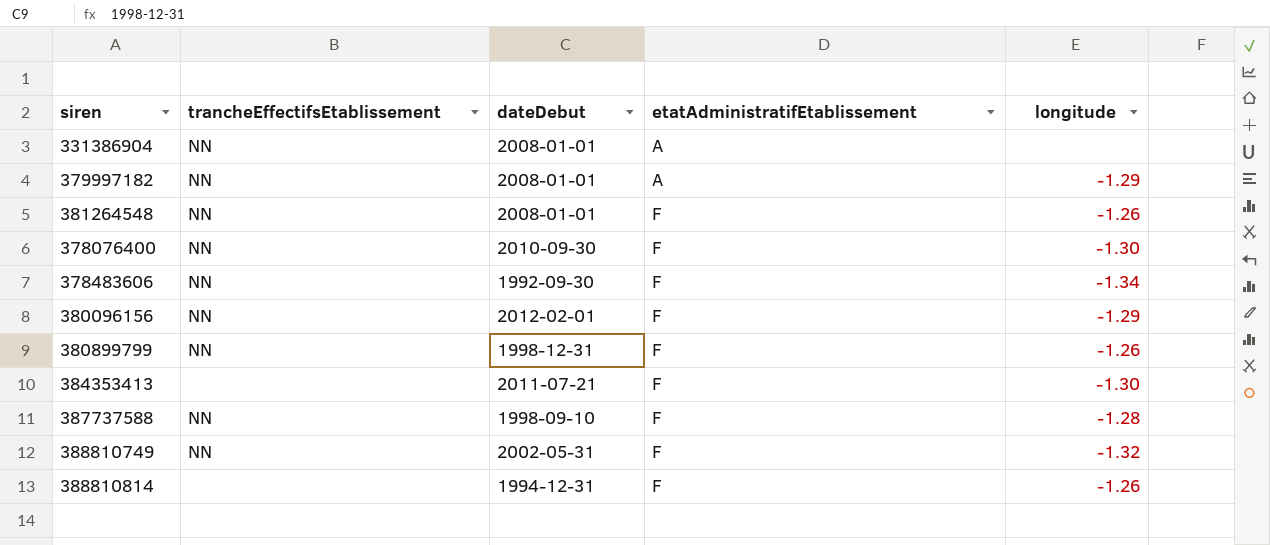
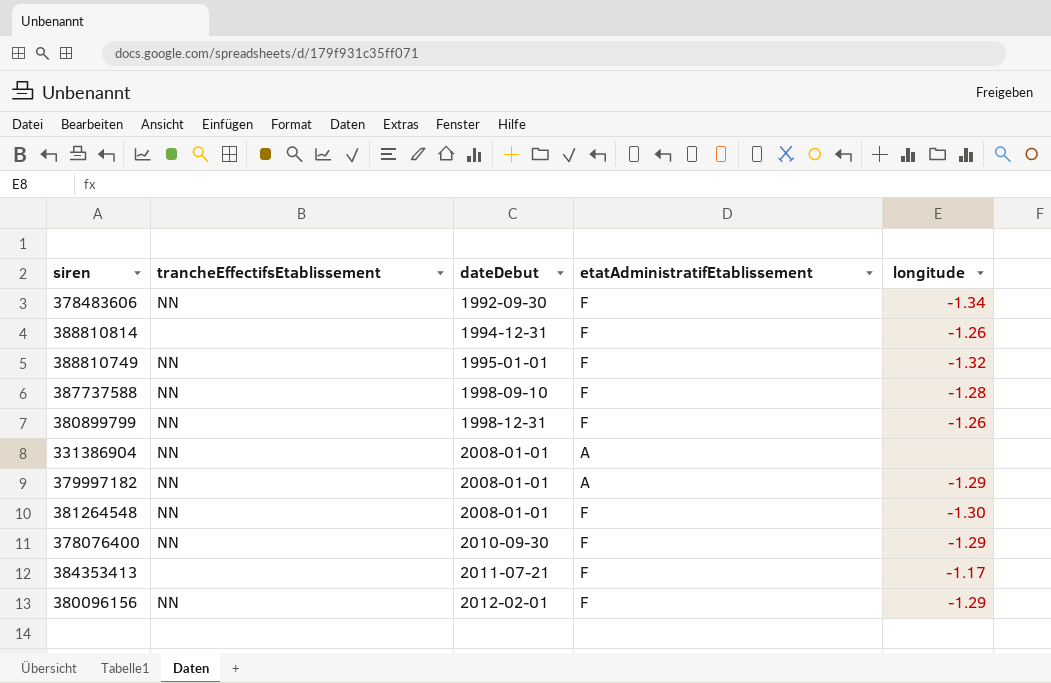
row order: etatAdministratifEtablissement ascending -> dateDebut ascending
388810749 | dateDebut: 2002-05-31 -> 1995-01-01
381264548 | longitude: -1.26 -> -1.30
378076400 | longitude: -1.30 -> -1.29
384353413 | longitude: -1.30 -> -1.17

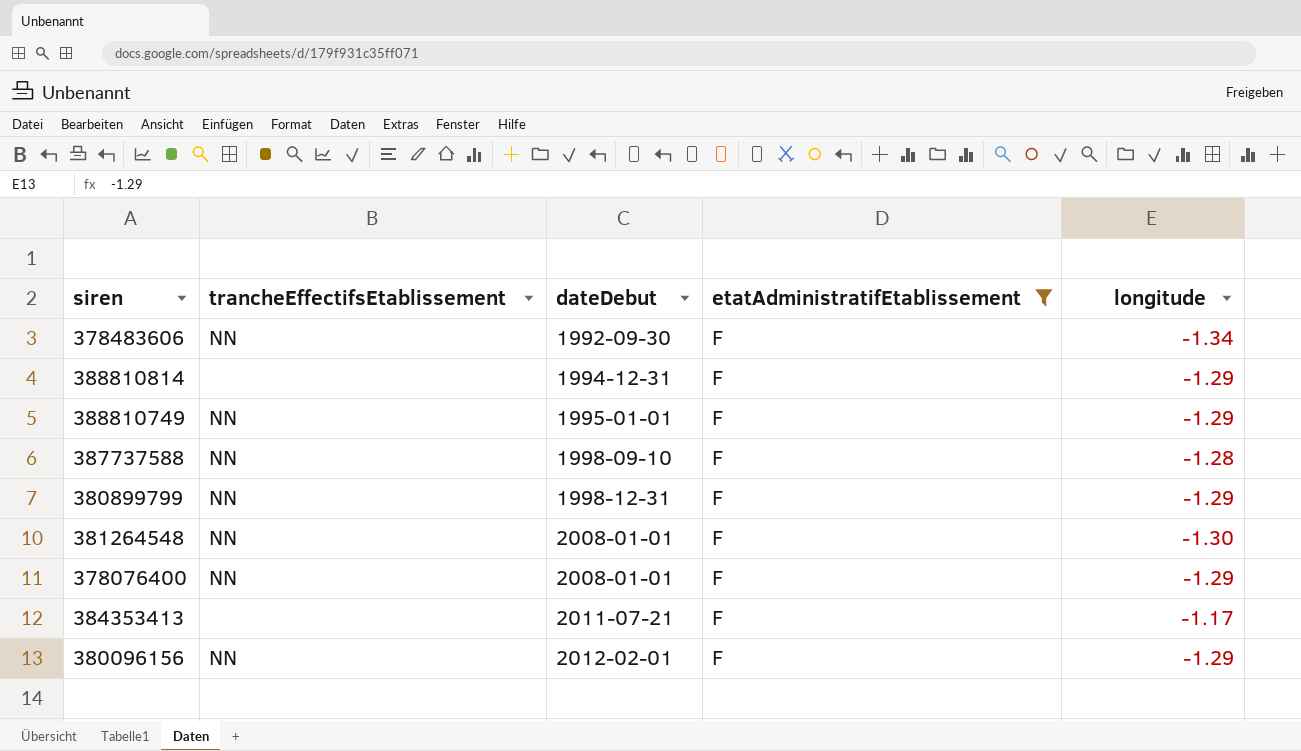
filter: none -> etatAdministratifEtablissement = F
388810814 | longitude: -1.26 -> -1.29
388810749 | longitude: -1.32 -> -1.29
380899799 | longitude: -1.26 -> -1.29
378076400 | dateDebut: 2010-09-30 -> 2008-01-01

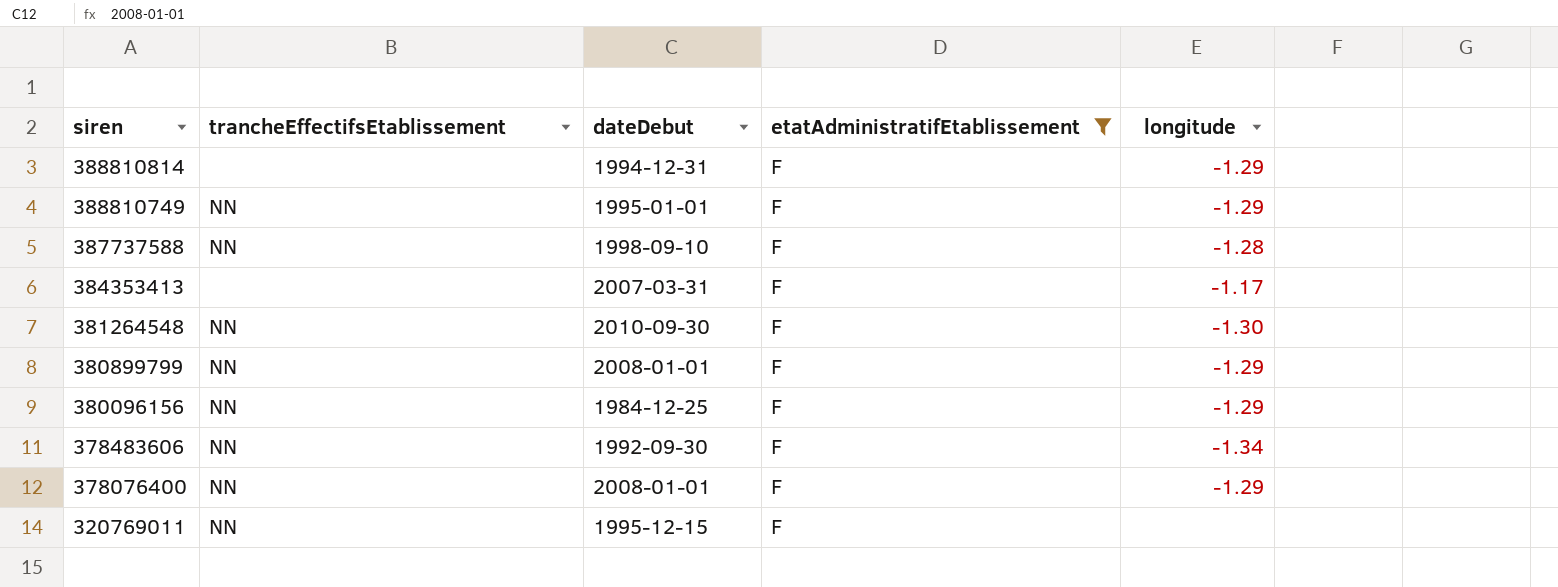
row order: dateDebut ascending -> siren descending
384353413 | dateDebut: 2011-07-21 -> 2007-03-31
381264548 | dateDebut: 2008-01-01 -> 2010-09-30
380899799 | dateDebut: 1998-12-31 -> 2008-01-01
380096156 | dateDebut: 2012-02-01 -> 1984-12-25
row 320769011: none -> NN | 1995-12-15 | F | none

